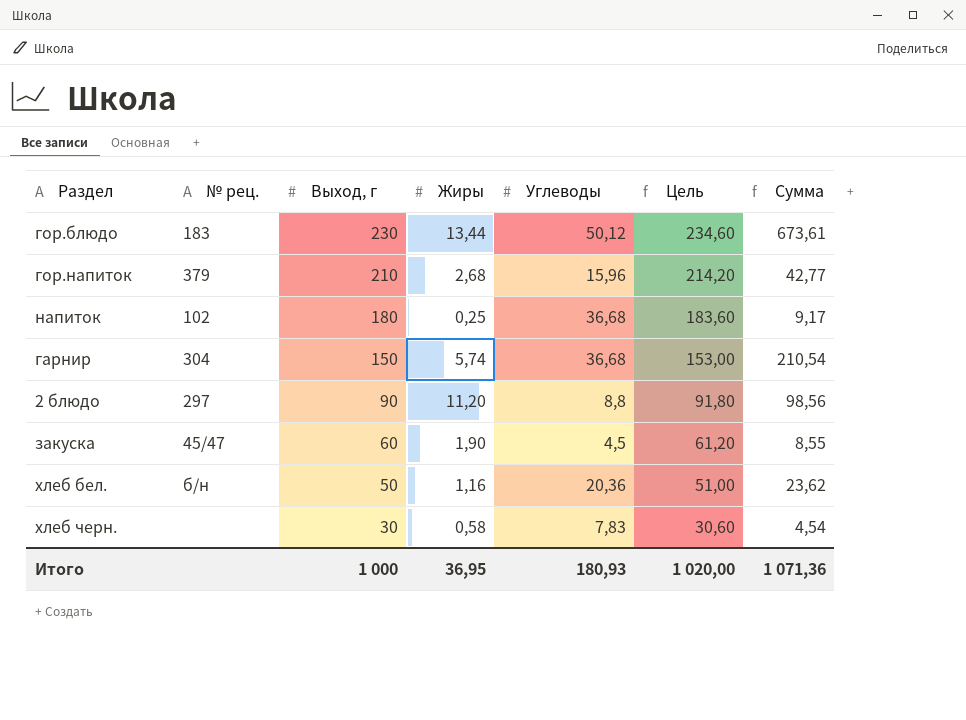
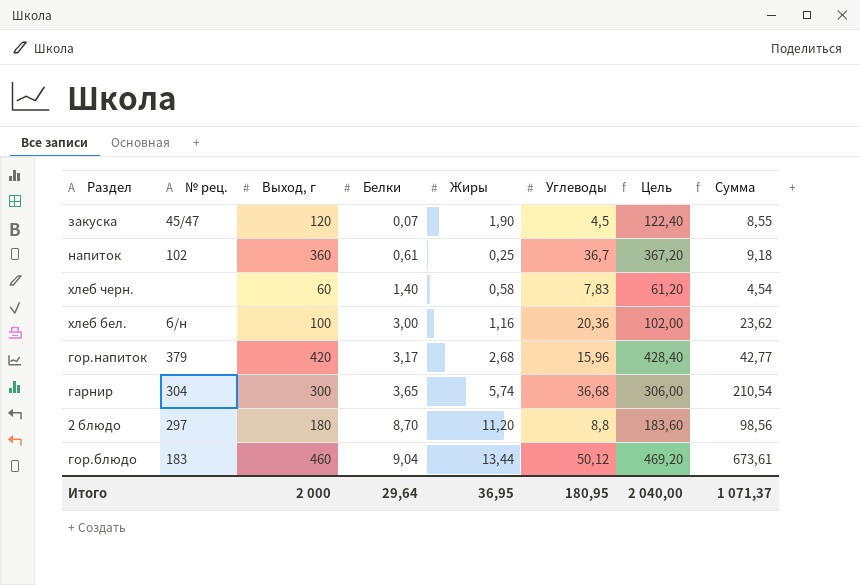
row order: Выход, г descending -> Белки ascending
column Белки | position: none -> 4
закуска | Выход, г: 60 -> 120
закуска | Цель: 61,20 -> 122,40
напиток | Выход, г: 180 -> 360
напиток | Углеводы: 36,68 -> 36,7
напиток | Цель: 183,60 -> 367,20
напиток | Сумма: 9,17 -> 9,18
хлеб черн. | Выход, г: 30 -> 60
хлеб черн. | Цель: 30,60 -> 61,20
хлеб бел. | Выход, г: 50 -> 100
хлеб бел. | Цель: 51,00 -> 102,00
гор.напиток | Выход, г: 210 -> 420
гор.напиток | Цель: 214,20 -> 428,40
гарнир | Выход, г: 150 -> 300
гарнир | Цель: 153,00 -> 306,00
2 блюдо | Выход, г: 90 -> 180
2 блюдо | Цель: 91,80 -> 183,60
гор.блюдо | Выход, г: 230 -> 460
гор.блюдо | Цель: 234,60 -> 469,20
Итого | Выход, г: 1 000 -> 2 000
Итого | Углеводы: 180,93 -> 180,95
Итого | Цель: 1 020,00 -> 2 040,00
Итого | Сумма: 1 071,36 -> 1 071,37

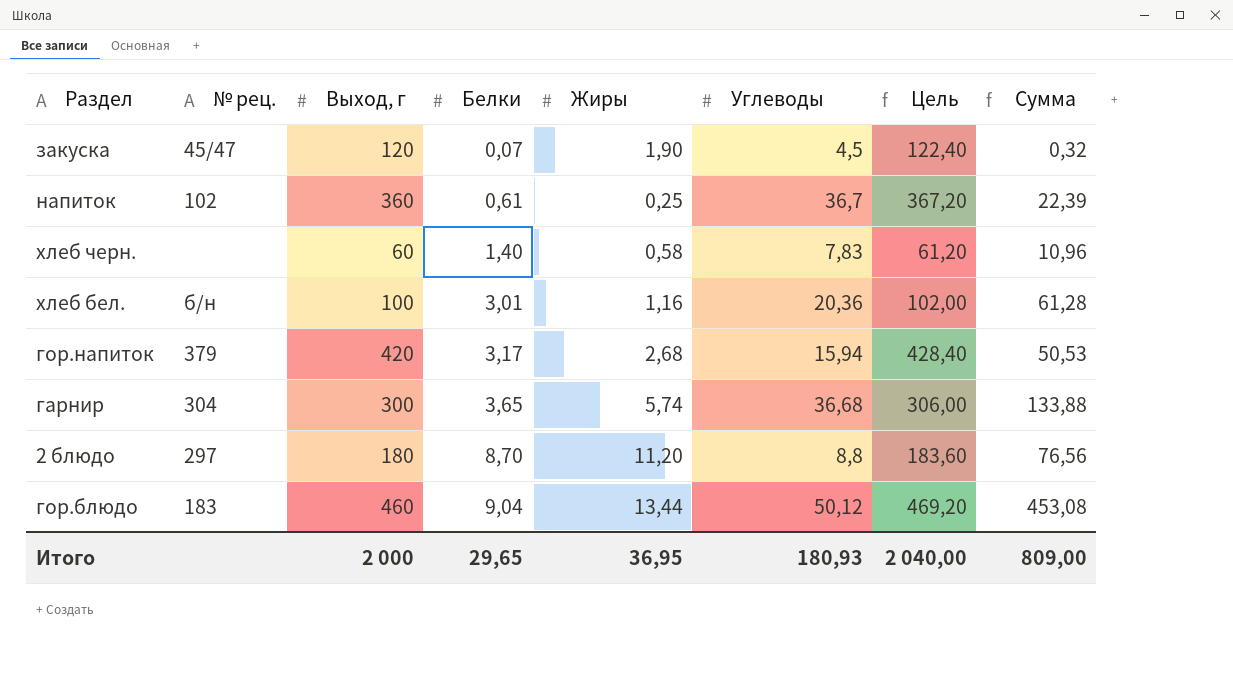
column Сумма | formula: [Жиры] * [Углеводы] -> [Белки] * [Углеводы]
хлеб бел. | Белки: 3,00 -> 3,01
гор.напиток | Углеводы: 15,96 -> 15,94
Итого | Белки: 29,64 -> 29,65
Итого | Углеводы: 180,95 -> 180,93
Итого | Сумма: 1 071,37 -> 809,00

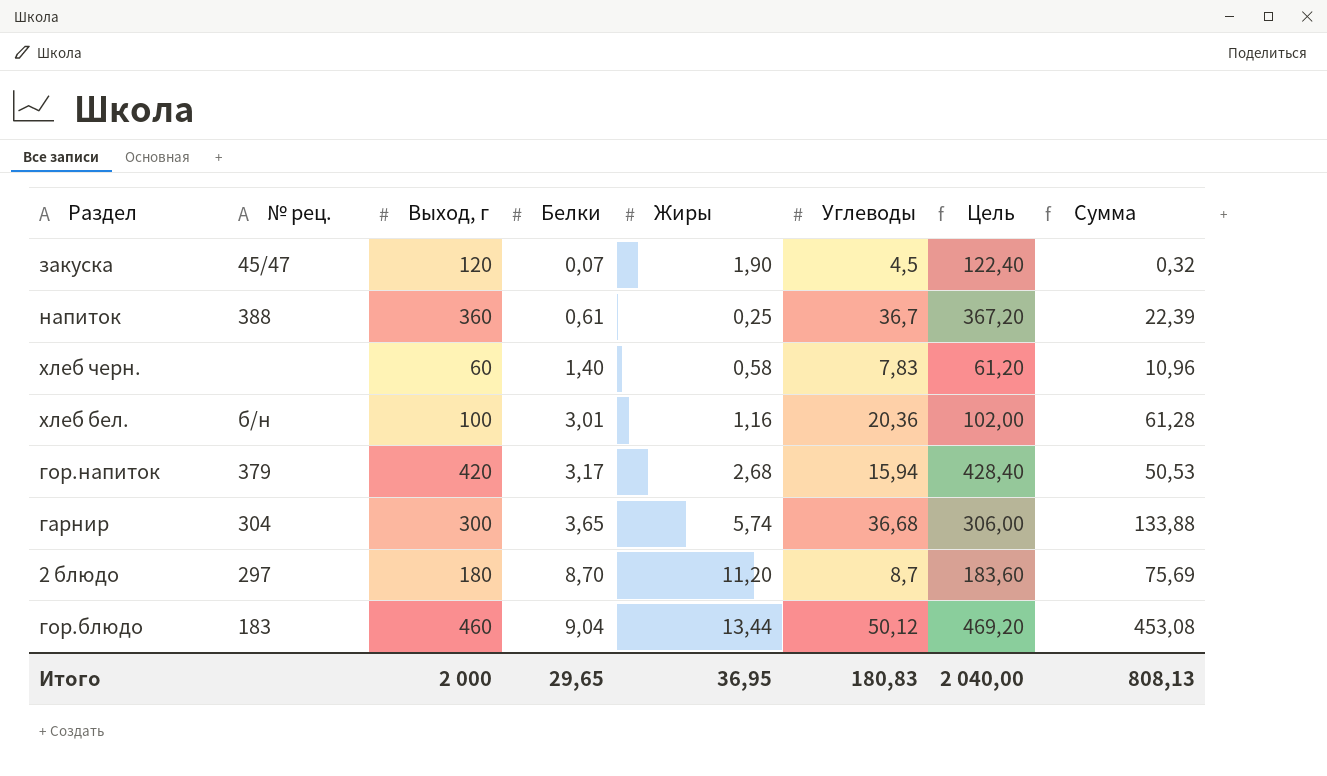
напиток | № рец.: 102 -> 388
2 блюдо | Углеводы: 8,8 -> 8,7
2 блюдо | Сумма: 76,56 -> 75,69
Итого | Углеводы: 180,93 -> 180,83
Итого | Сумма: 809,00 -> 808,13

